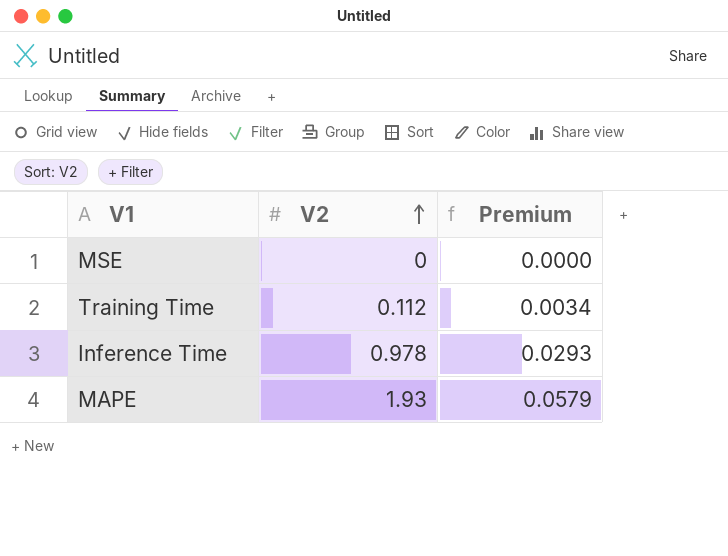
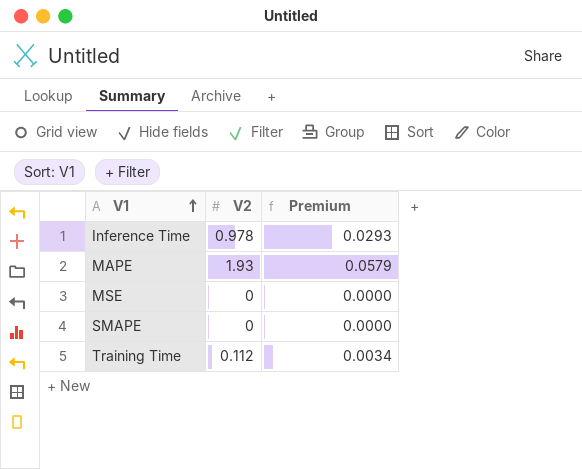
row order: V2 ascending -> V1 ascending
row SMAPE: none -> 0 | 0.0000

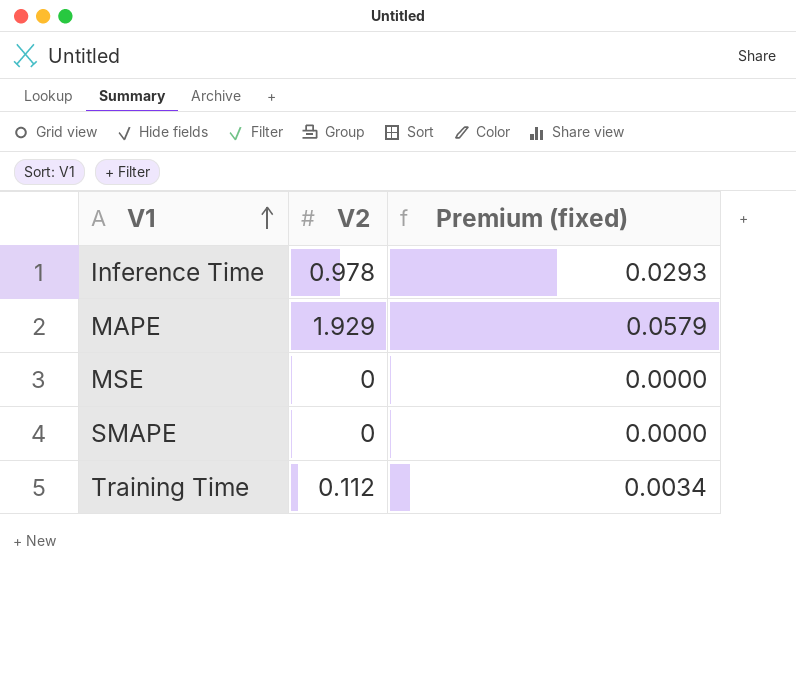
column name: Premium -> Premium (fixed)
MAPE | V2: 1.93 -> 1.929

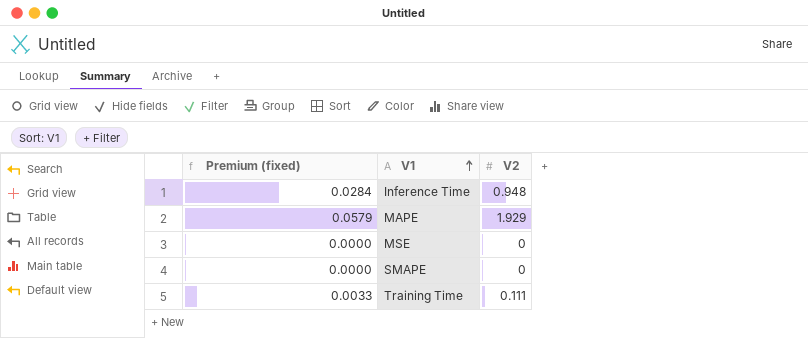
column Premium (fixed) | position: 3 -> 1
Inference Time | Premium (fixed): 0.0293 -> 0.0284
Inference Time | V2: 0.978 -> 0.948
Training Time | Premium (fixed): 0.0034 -> 0.0033
Training Time | V2: 0.112 -> 0.111

